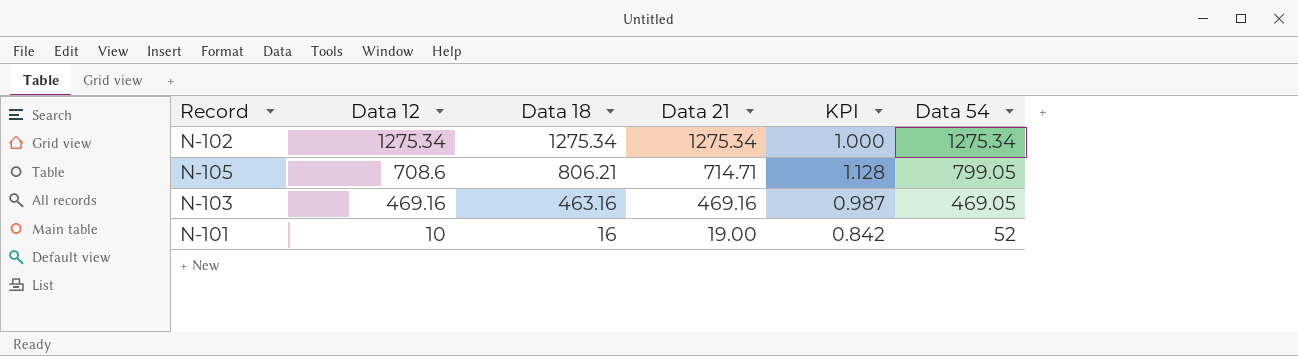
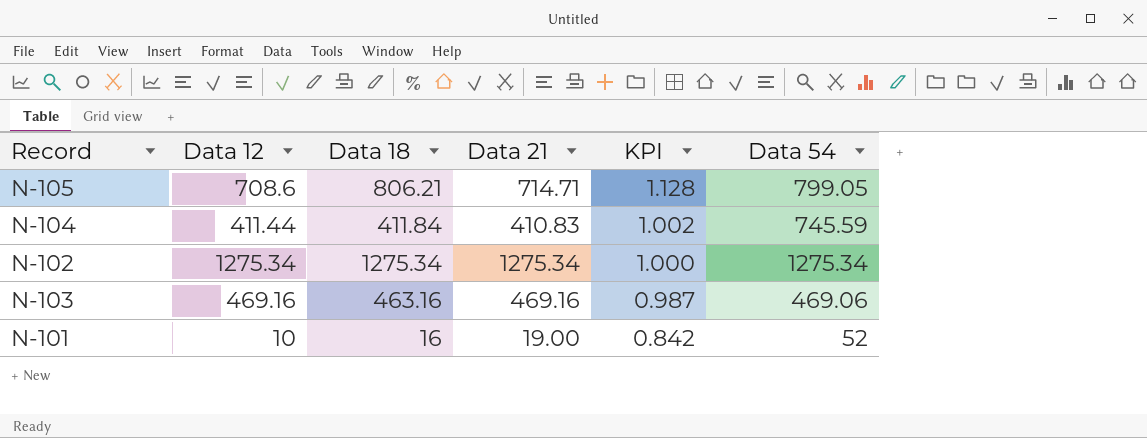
row order: Data 12 descending -> KPI descending
row N-104: none -> 411.44 | 411.84 | 410.83 | 1.002 | 745.59
N-103 | Data 54: 469.05 -> 469.06

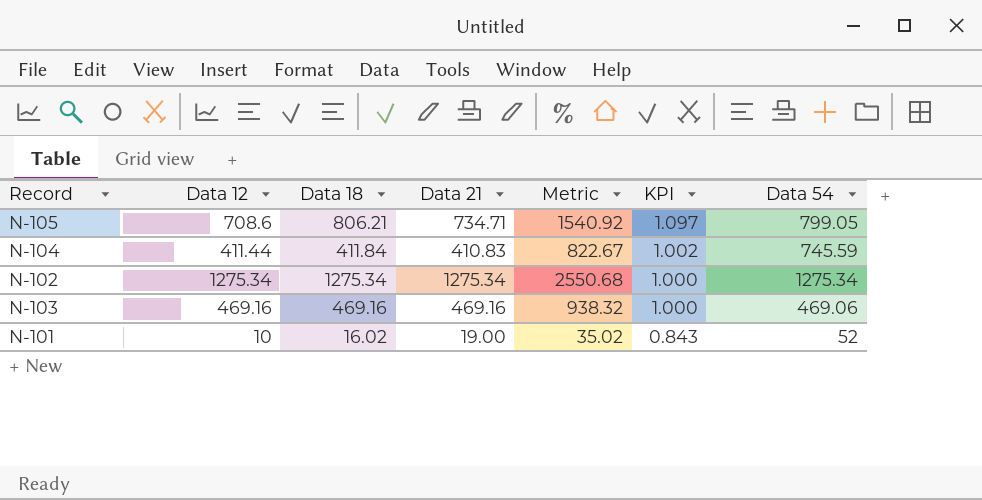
column Metric | formula: none -> [Data 18] + [Data 21]
N-105 | Data 21: 714.71 -> 734.71
N-105 | KPI: 1.128 -> 1.097
N-103 | Data 18: 463.16 -> 469.16
N-103 | KPI: 0.987 -> 1.000
N-101 | Data 18: 16 -> 16.02
N-101 | KPI: 0.842 -> 0.843

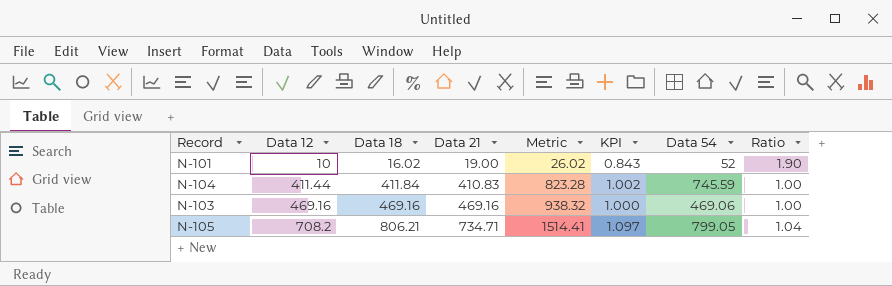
row order: KPI descending -> Data 12 ascending
column Metric | formula: [Data 18] + [Data 21] -> [Data 12] + [Data 18]
column Ratio | formula: none -> [Data 21] / [Data 12]
row N-102: 1275.34 | 1275.34 | 1275.34 | 2550.68 | 1.000 | 1275.34 -> none
N-105 | Data 12: 708.6 -> 708.2

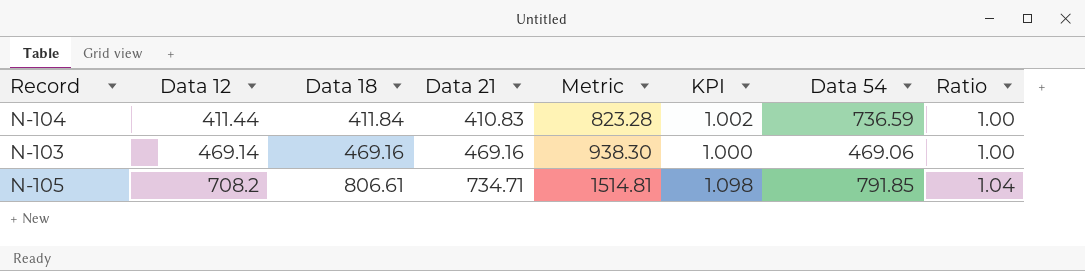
row N-101: 10 | 16.02 | 19.00 | 26.02 | 0.843 | 52 | 1.90 -> none
N-104 | Data 54: 745.59 -> 736.59
N-103 | Data 12: 469.16 -> 469.14
N-103 | Metric: 938.32 -> 938.30
N-105 | Data 18: 806.21 -> 806.61
N-105 | Metric: 1514.41 -> 1514.81
N-105 | KPI: 1.097 -> 1.098
N-105 | Data 54: 799.05 -> 791.85

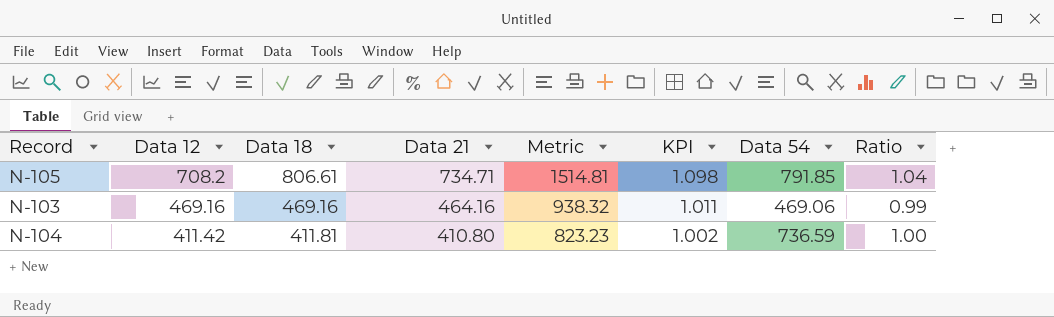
row order: Data 12 ascending -> Data 12 descending
N-103 | Data 12: 469.14 -> 469.16
N-103 | Data 21: 469.16 -> 464.16
N-103 | Metric: 938.30 -> 938.32
N-103 | KPI: 1.000 -> 1.011
N-103 | Ratio: 1.00 -> 0.99
N-104 | Data 12: 411.44 -> 411.42
N-104 | Data 18: 411.84 -> 411.81
N-104 | Data 21: 410.83 -> 410.80
N-104 | Metric: 823.28 -> 823.23

